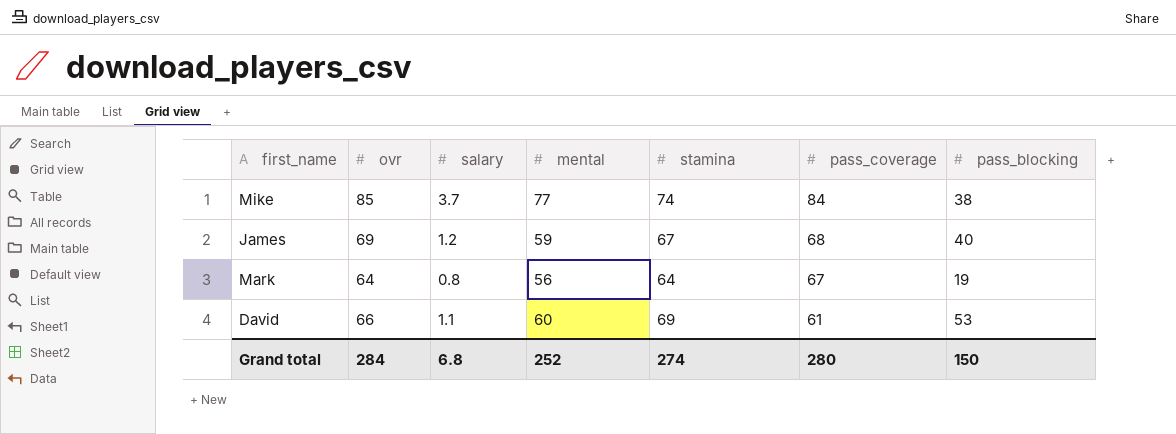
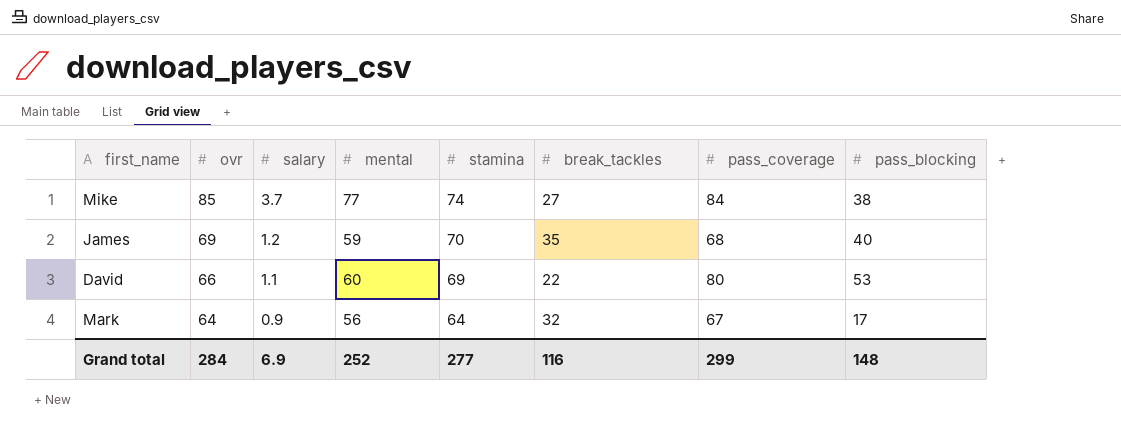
row order: pass_coverage descending -> ovr descending
column break_tackles | position: none -> 6
James | stamina: 67 -> 70
David | pass_coverage: 61 -> 80
Mark | salary: 0.8 -> 0.9
Mark | pass_blocking: 19 -> 17
Grand total | salary: 6.8 -> 6.9
Grand total | stamina: 274 -> 277
Grand total | pass_coverage: 280 -> 299
Grand total | pass_blocking: 150 -> 148

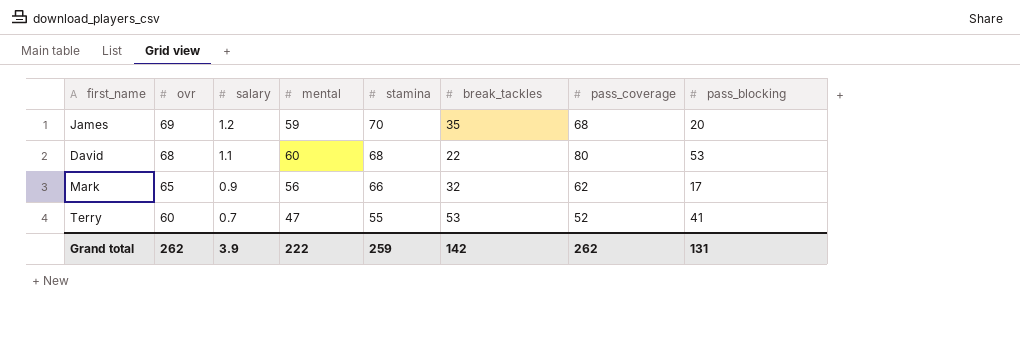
row Mike: 85 | 3.7 | 77 | 74 | 27 | 84 | 38 -> none
James | pass_blocking: 40 -> 20
David | ovr: 66 -> 68
David | stamina: 69 -> 68
Mark | ovr: 64 -> 65
Mark | stamina: 64 -> 66
Mark | pass_coverage: 67 -> 62
row Terry: none -> 60 | 0.7 | 47 | 55 | 53 | 52 | 41
Grand total | ovr: 284 -> 262
Grand total | salary: 6.9 -> 3.9
Grand total | mental: 252 -> 222
Grand total | stamina: 277 -> 259
Grand total | break_tackles: 116 -> 142
Grand total | pass_coverage: 299 -> 262
Grand total | pass_blocking: 148 -> 131

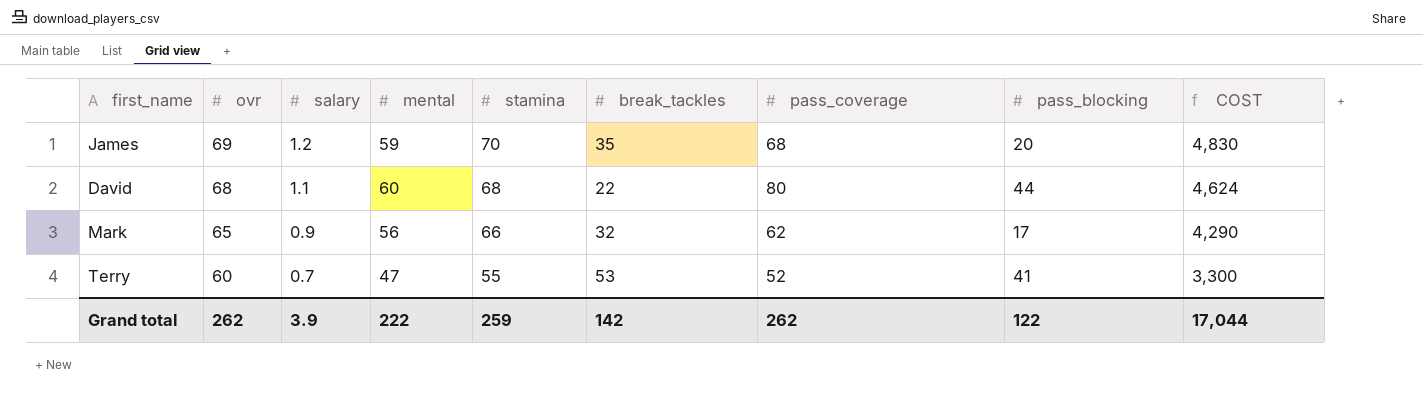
column COST | formula: none -> [ovr] * [stamina]
David | pass_blocking: 53 -> 44
Grand total | pass_blocking: 131 -> 122

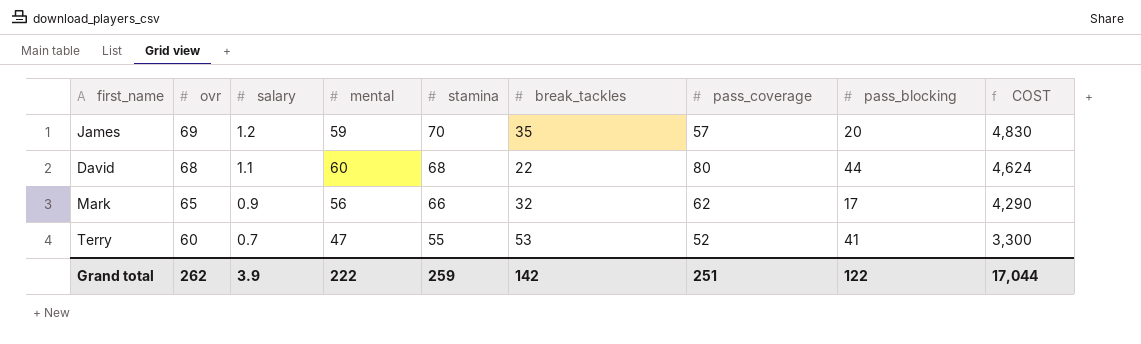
James | pass_coverage: 68 -> 57
Grand total | pass_coverage: 262 -> 251

